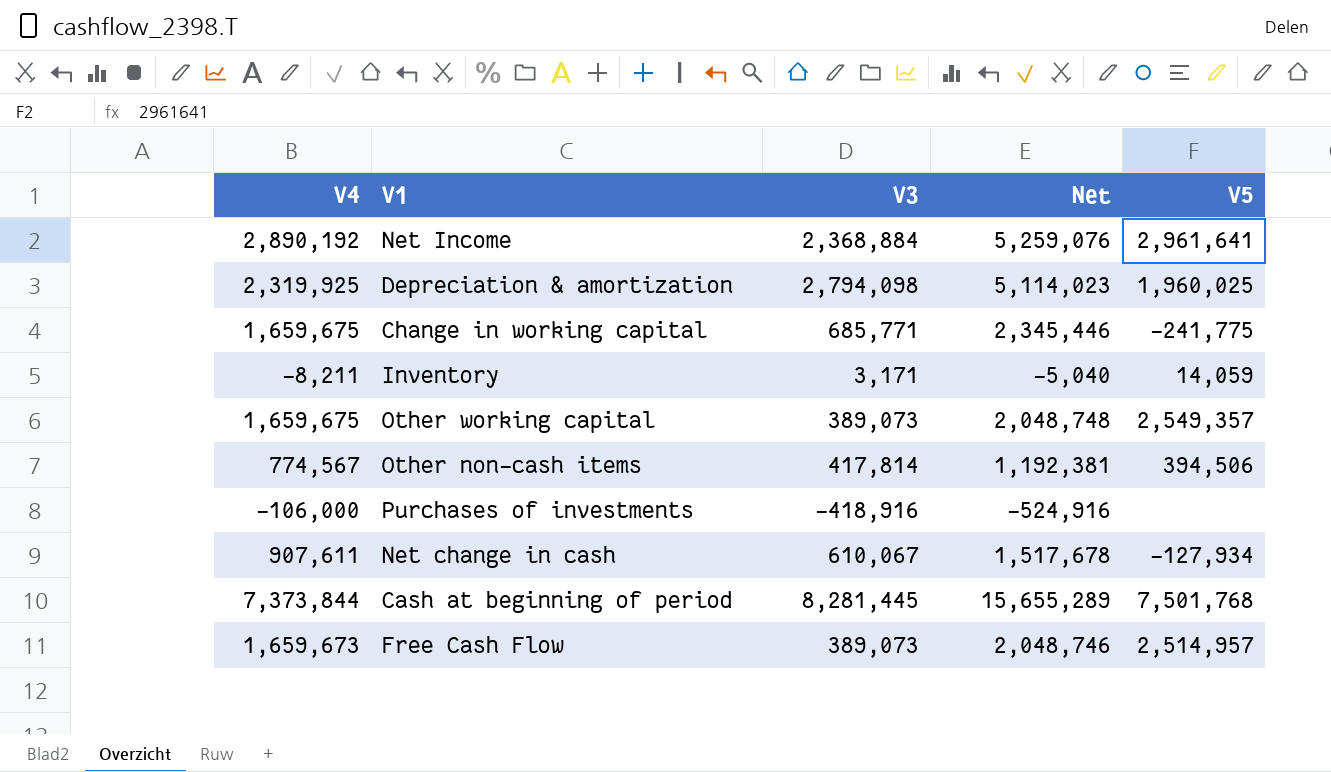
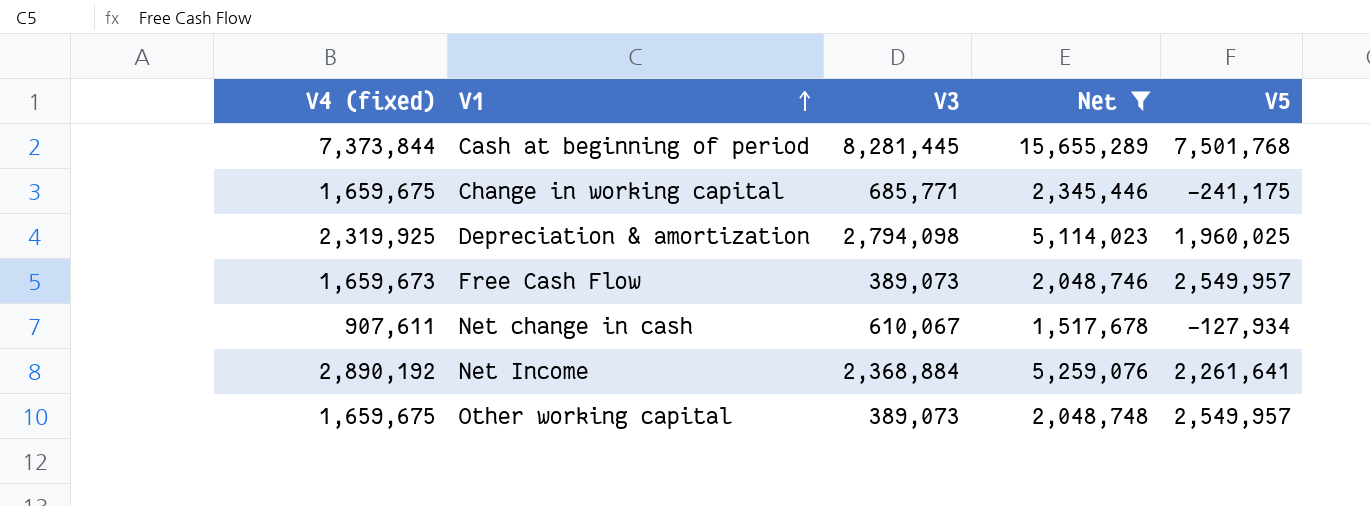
filter: none -> Net >= 1,517,678
row order: none -> V1 ascending
column name: V4 -> V4 (fixed)
Change in working capital | V5: -241,775 -> -241,175
Free Cash Flow | V5: 2,514,957 -> 2,549,957
Net Income | V5: 2,961,641 -> 2,261,641
Other working capital | V5: 2,549,357 -> 2,549,957

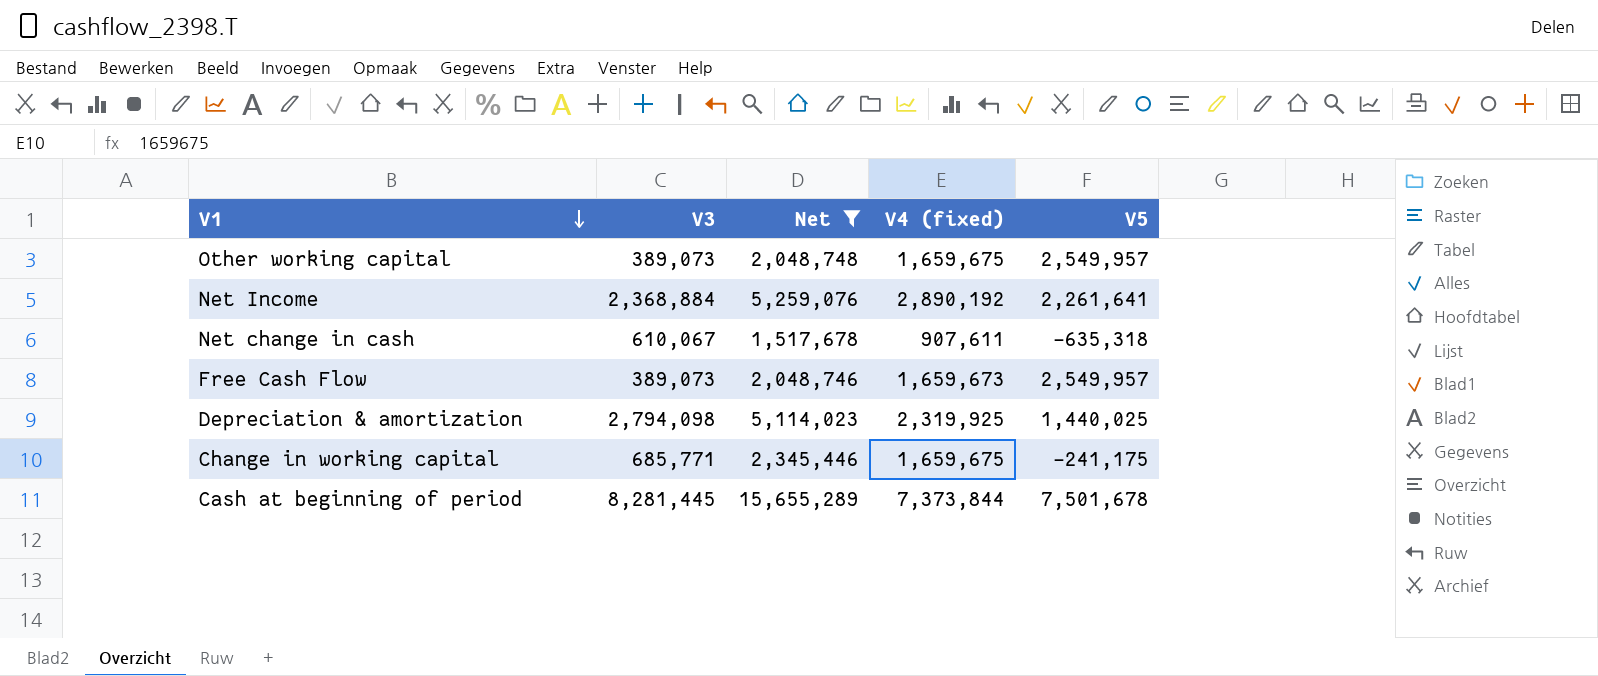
row order: V1 ascending -> V1 descending
column V4 (fixed) | position: 1 -> 4
Net change in cash | V5: -127,934 -> -635,318
Depreciation & amortization | V5: 1,960,025 -> 1,440,025
Cash at beginning of period | V5: 7,501,768 -> 7,501,678

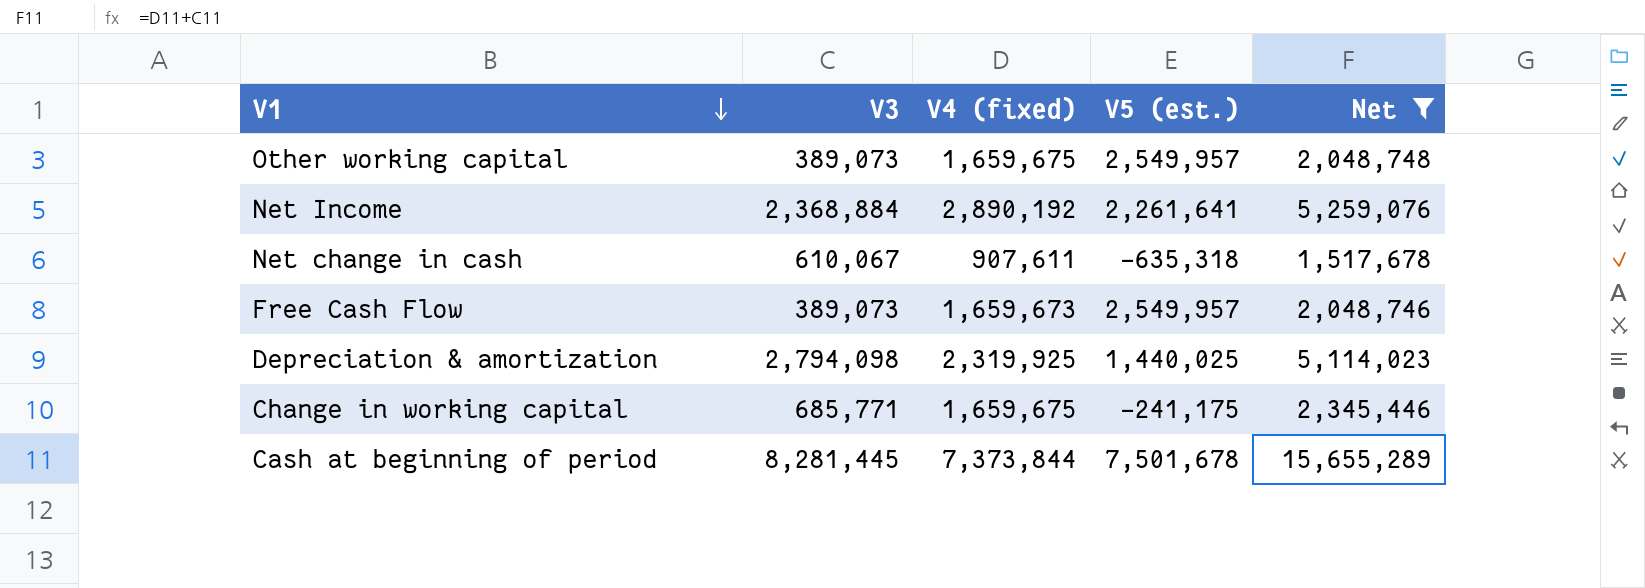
column name: V5 -> V5 (est.)
column Net | position: 3 -> 5

